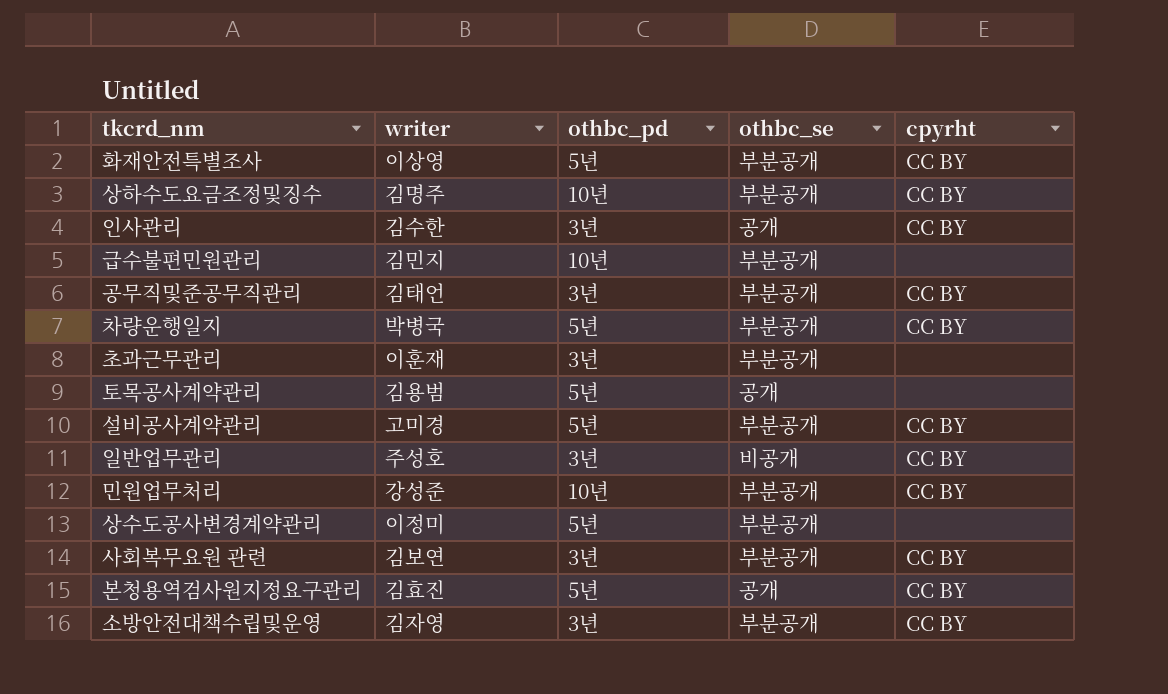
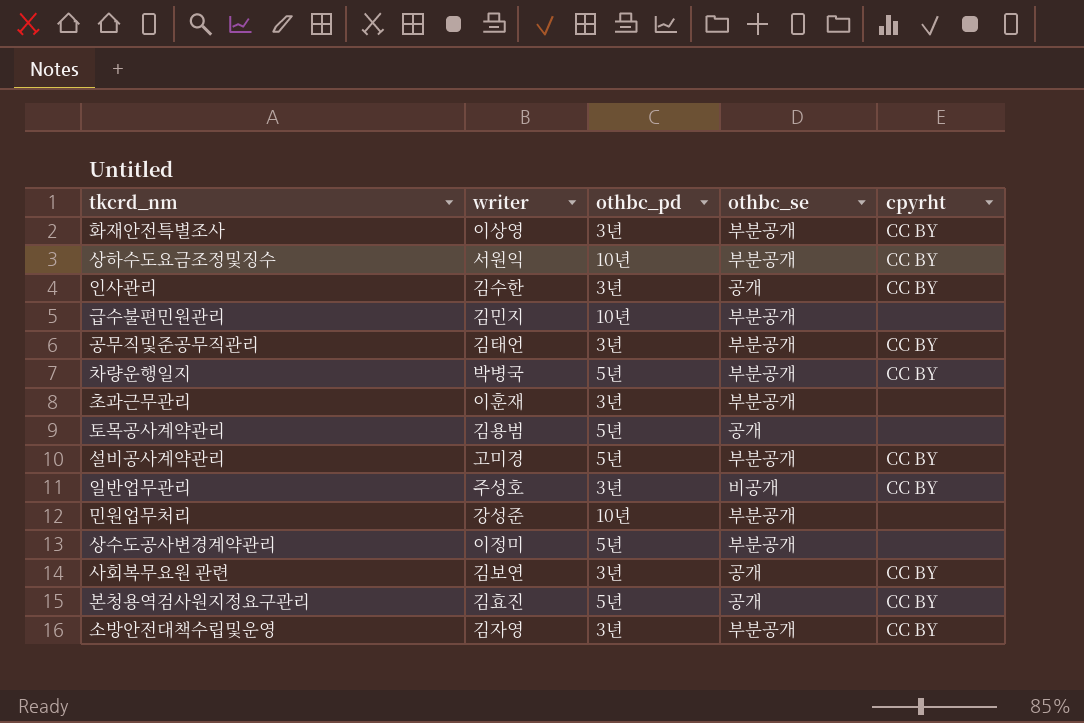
화재안전특별조사 | othbc_pd: 5년 -> 3년
상하수도요금조정및징수 | writer: 김명주 -> 서원익
민원업무처리 | cpyrht: CC BY -> none
사회복무요원 관련 | othbc_se: 부분공개 -> 공개

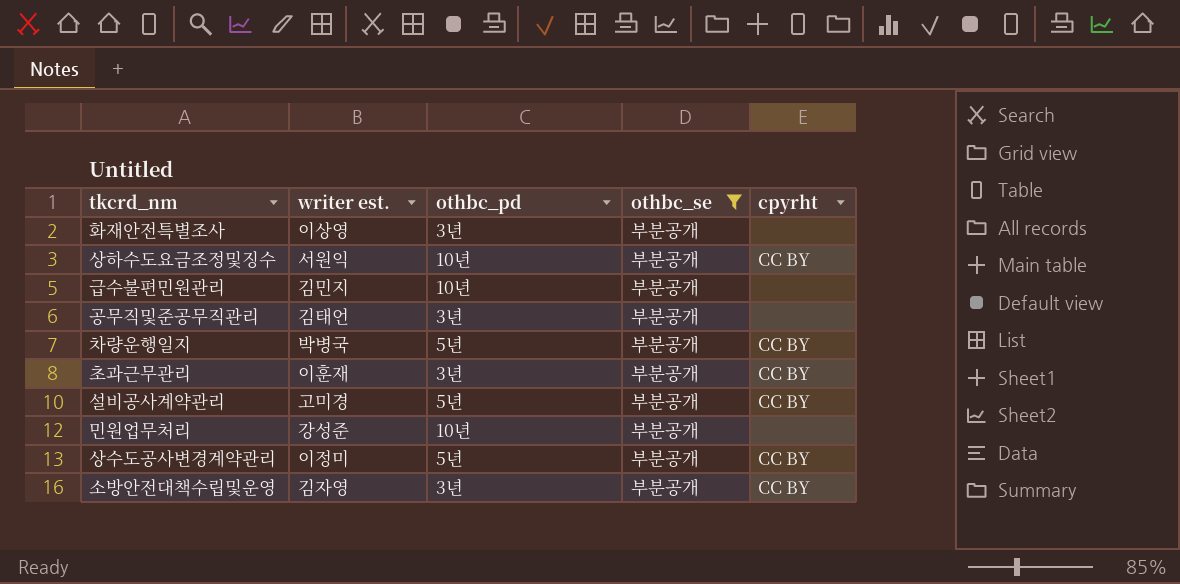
filter: none -> othbc_se = 부분공개
column name: writer -> writer est.
화재안전특별조사 | cpyrht: CC BY -> none
공무직및준공무직관리 | cpyrht: CC BY -> none
초과근무관리 | cpyrht: none -> CC BY
상수도공사변경계약관리 | cpyrht: none -> CC BY

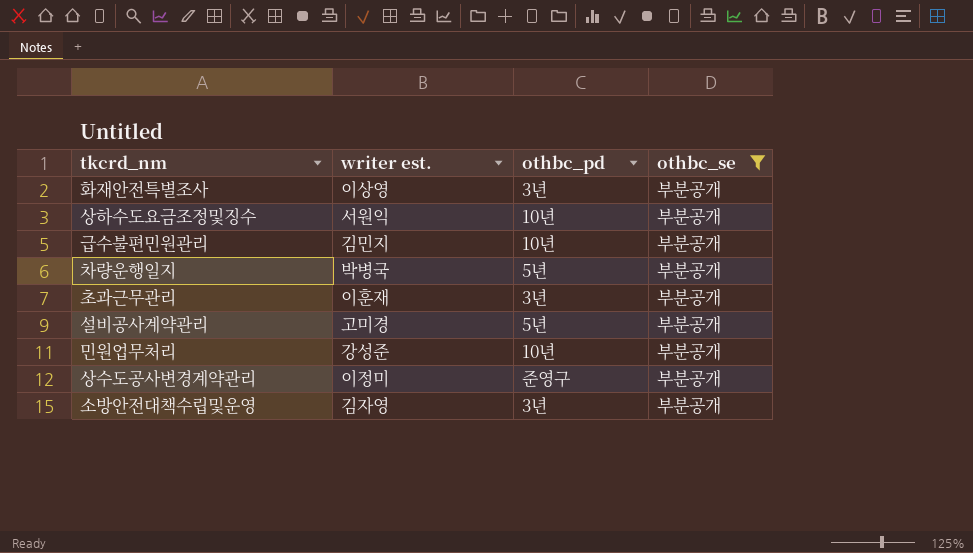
column cpyrht | position: 5 -> none
row 공무직및준공무직관리: 김태언 | 3년 | 부분공개 | none -> none
상수도공사변경계약관리 | othbc_pd: 5년 -> 준영구

